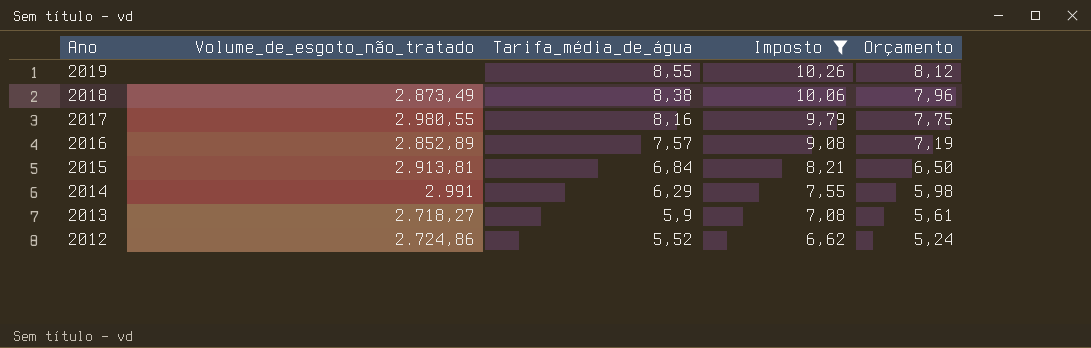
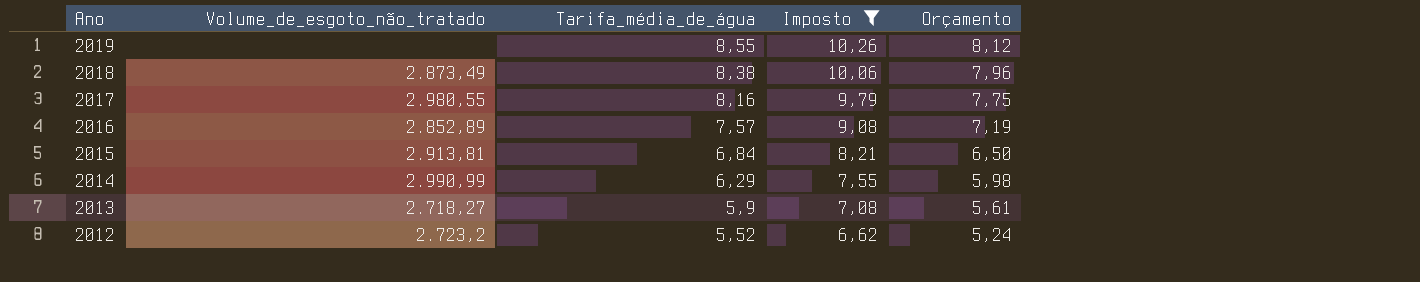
2014 | Volume_de_esgoto_não_tratado: 2.991 -> 2.990,99
2012 | Volume_de_esgoto_não_tratado: 2.724,86 -> 2.723,2

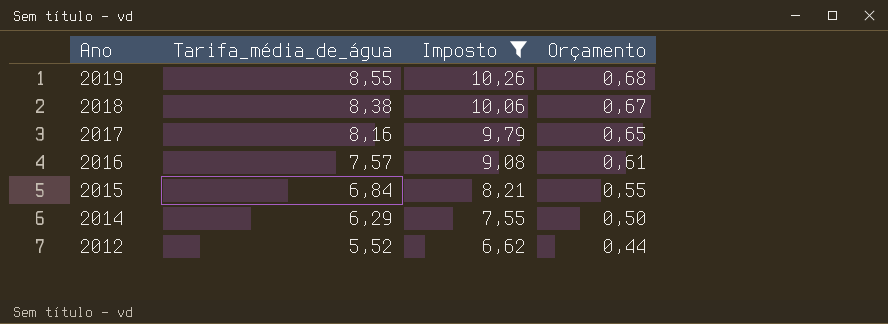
column Volume_de_esgoto_não_tratado | position: 2 -> none
column Orçamento | formula: [Tarifa_média_de_água] * 0,95 -> [Tarifa_média_de_água] * 0,08
row 2013: 2.718,27 | 5,9 | 7,08 | 5,61 -> none

